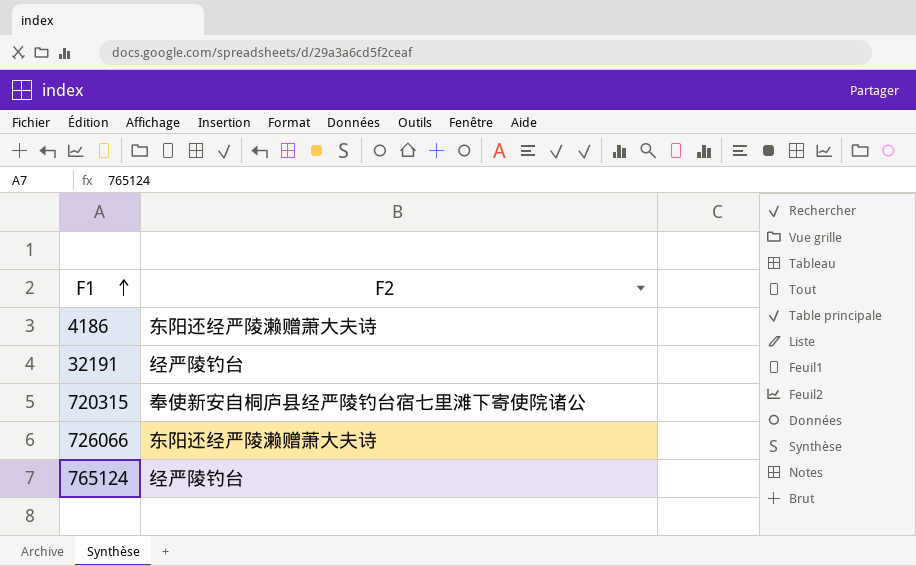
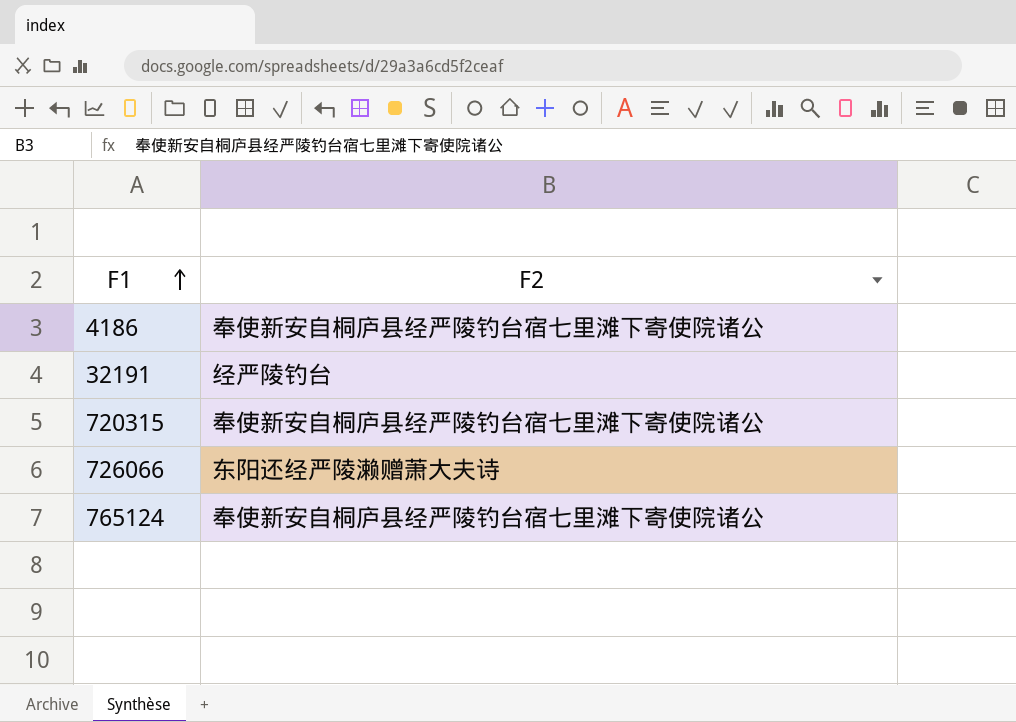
4186 | F2: 东阳还经严陵濑赠萧大夫诗 -> 奉使新安自桐庐县经严陵钓台宿七里滩下寄使院诸公
765124 | F2: 经严陵钓台 -> 奉使新安自桐庐县经严陵钓台宿七里滩下寄使院诸公

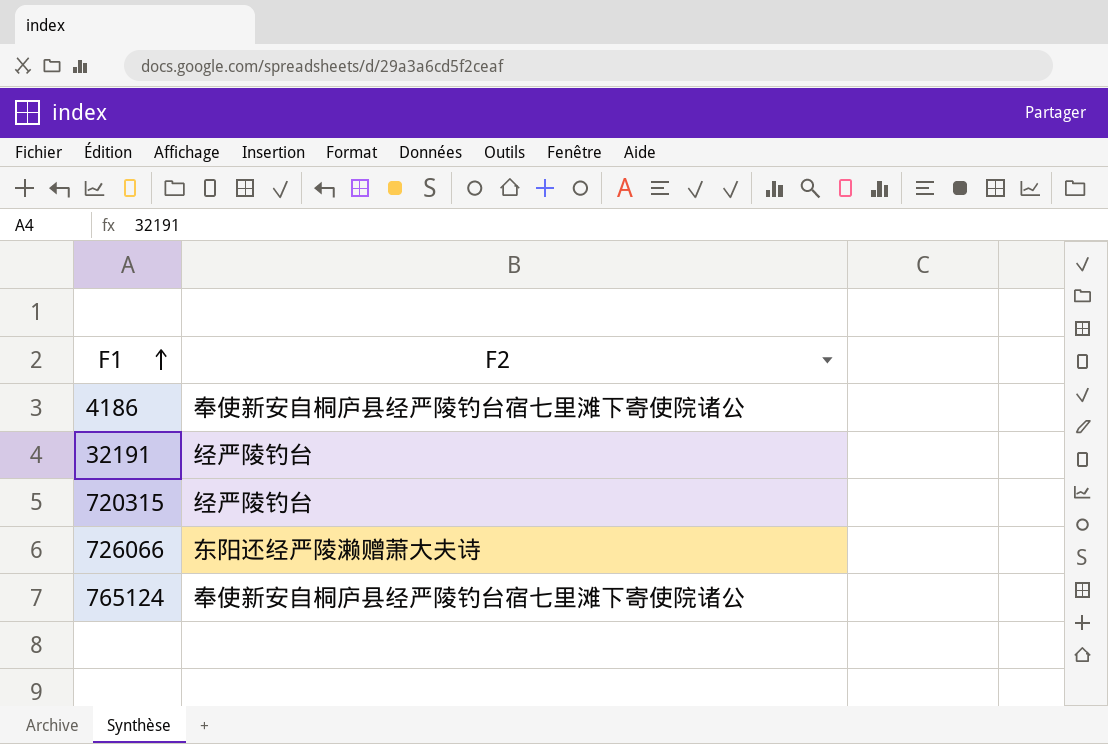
720315 | F2: 奉使新安自桐庐县经严陵钓台宿七里滩下寄使院诸公 -> 经严陵钓台

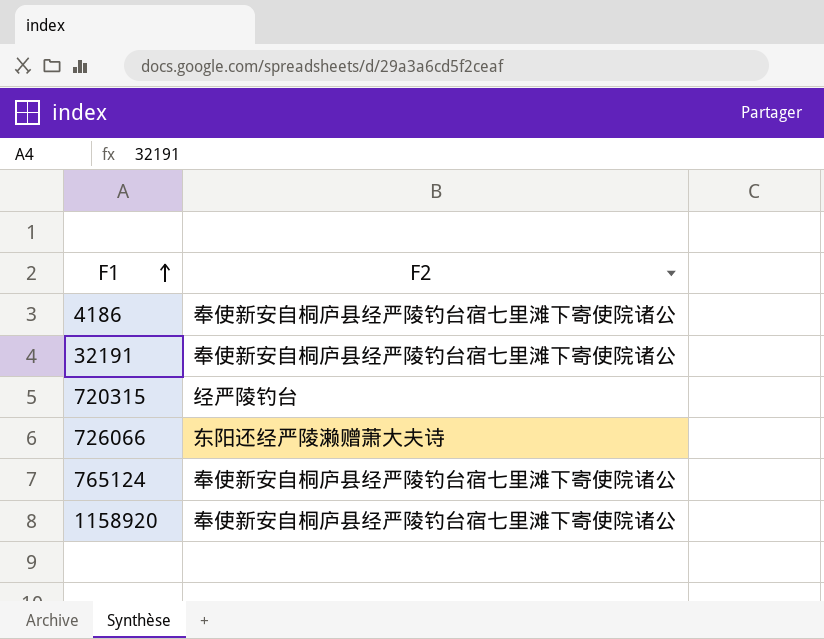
32191 | F2: 经严陵钓台 -> 奉使新安自桐庐县经严陵钓台宿七里滩下寄使院诸公
row 1158920: none -> 奉使新安自桐庐县经严陵钓台宿七里滩下寄使院诸公

